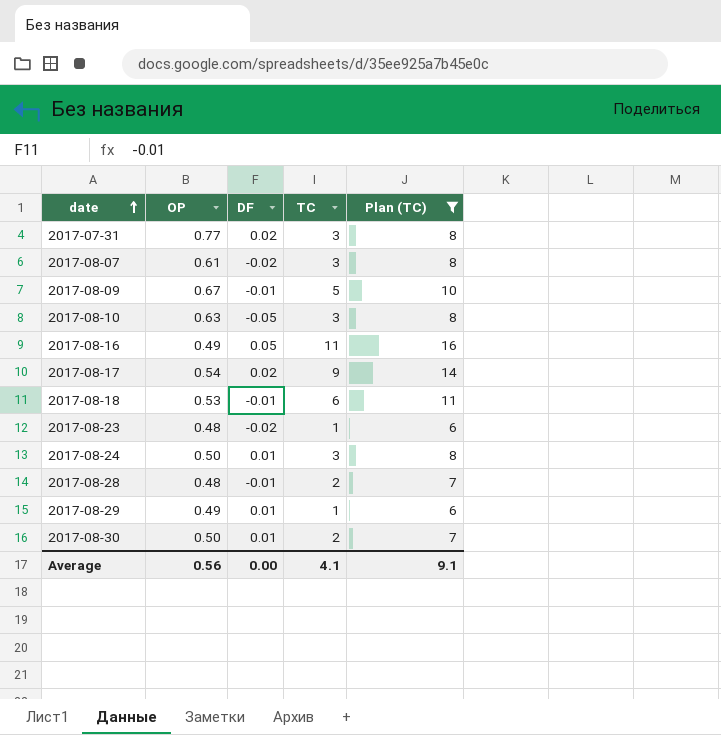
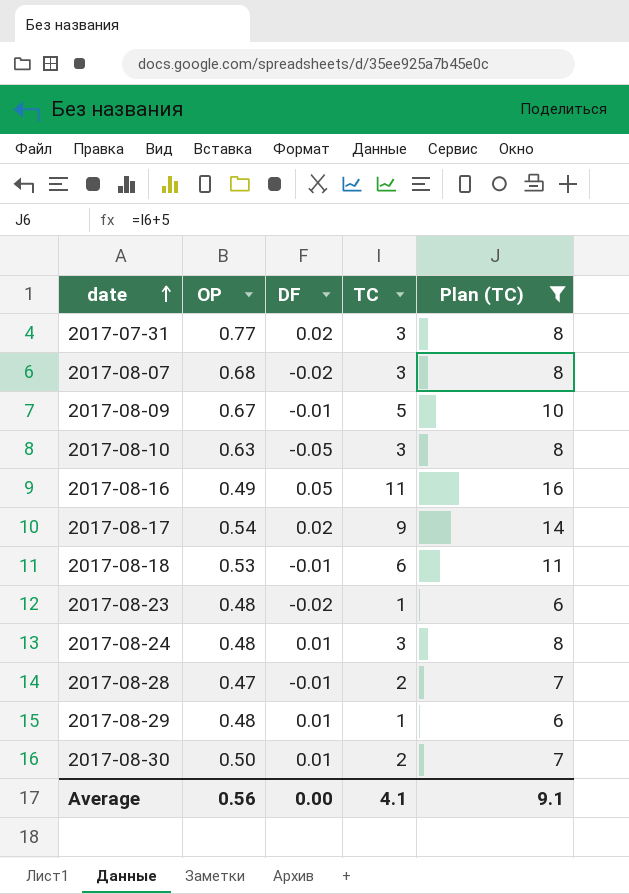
2017-08-07 | OP: 0.61 -> 0.68
2017-08-24 | OP: 0.50 -> 0.48
2017-08-28 | OP: 0.48 -> 0.47
2017-08-29 | OP: 0.49 -> 0.48

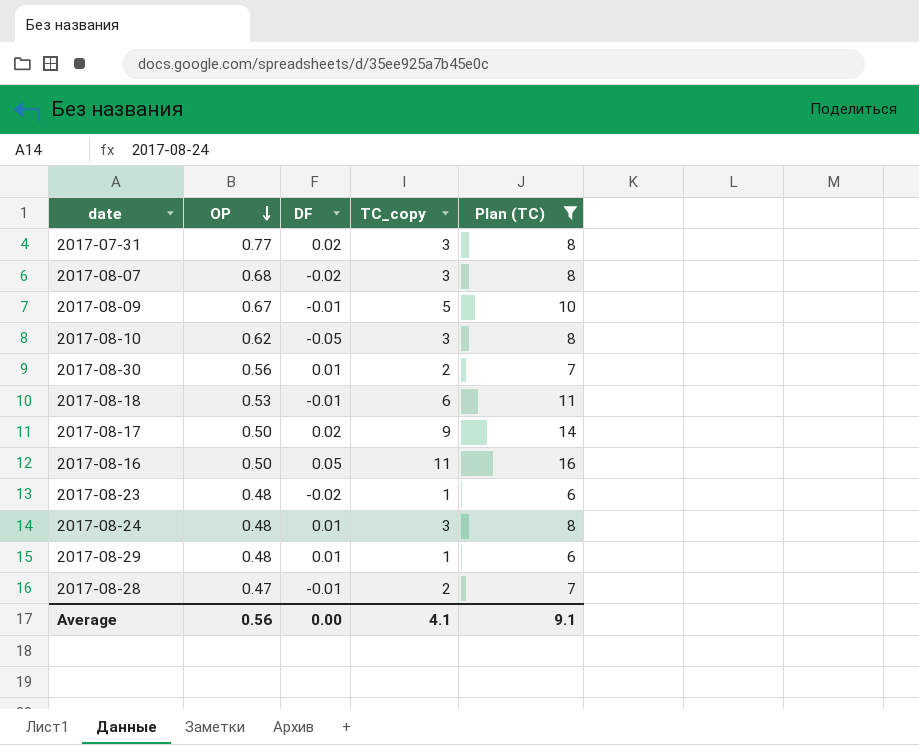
row order: date ascending -> OP descending
column name: TC -> TC_copy
2017-08-10 | OP: 0.63 -> 0.62
2017-08-30 | OP: 0.50 -> 0.56
2017-08-17 | OP: 0.54 -> 0.50
2017-08-16 | OP: 0.49 -> 0.50

